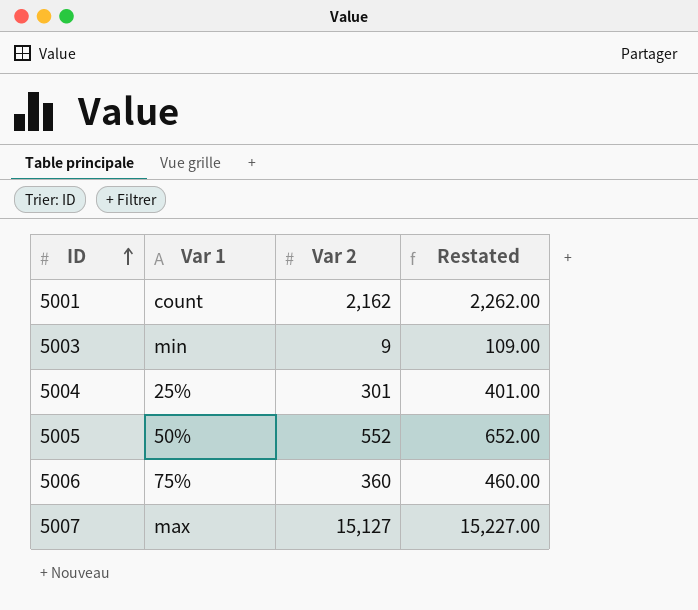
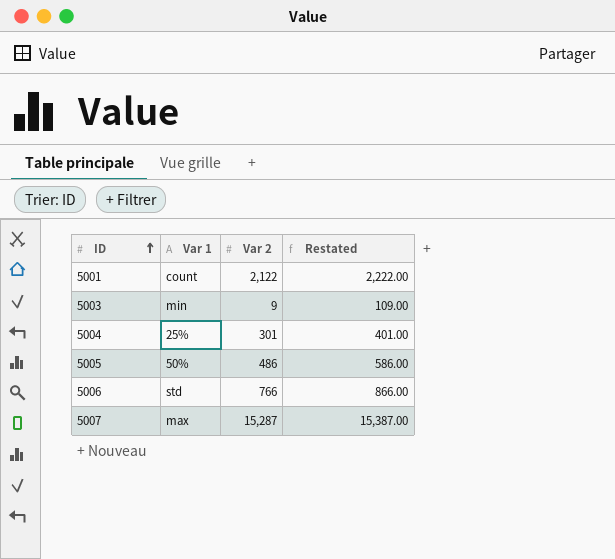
5001 | Var 2: 2,162 -> 2,122
5001 | Restated: 2,262.00 -> 2,222.00
5005 | Var 2: 552 -> 486
5005 | Restated: 652.00 -> 586.00
5006 | Var 1: 75% -> std
5006 | Var 2: 360 -> 766
5006 | Restated: 460.00 -> 866.00
5007 | Var 2: 15,127 -> 15,287
5007 | Restated: 15,227.00 -> 15,387.00

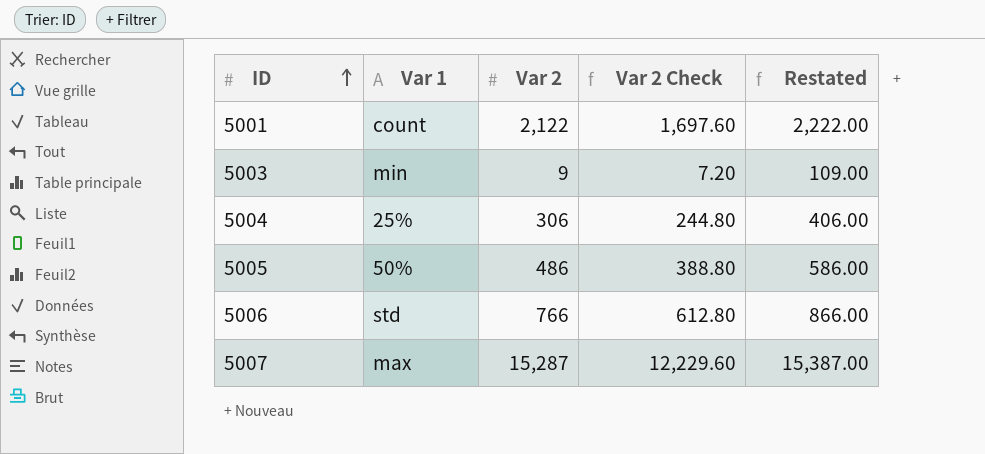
column Var 2 Check | formula: none -> [Var 2] * 0.8
5004 | Var 2: 301 -> 306
5004 | Restated: 401.00 -> 406.00

